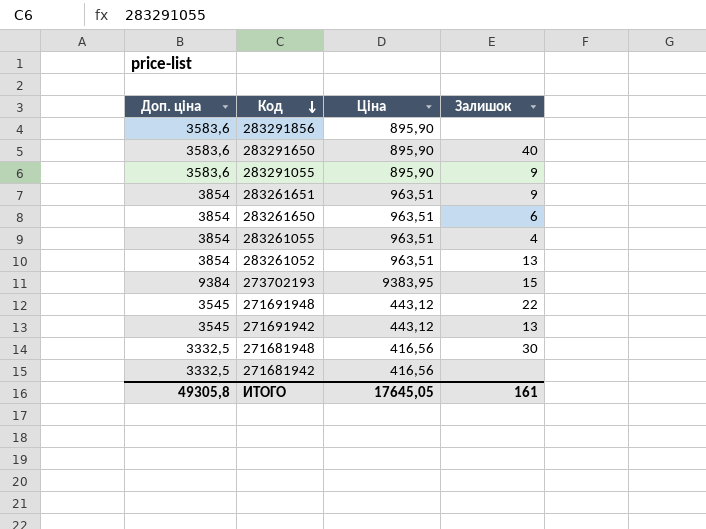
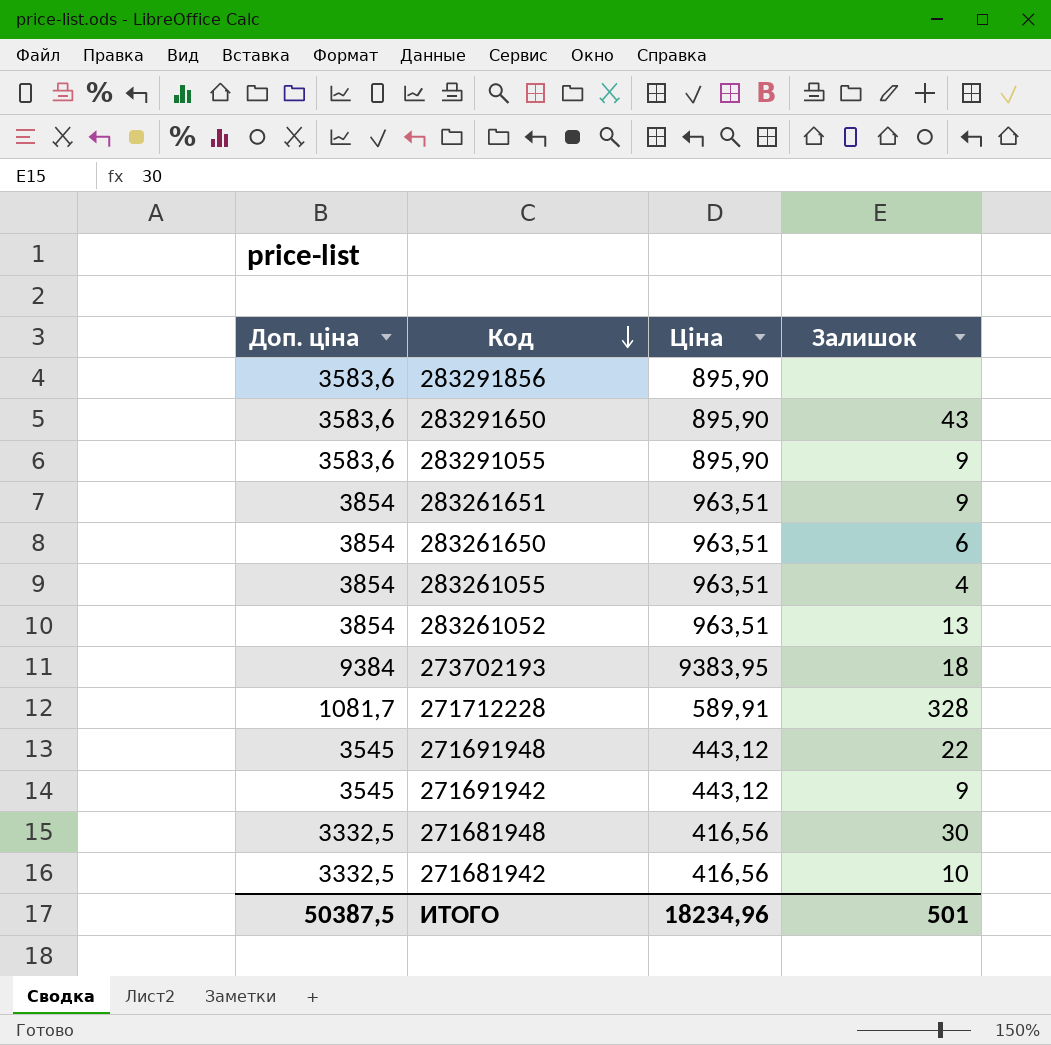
283291650 | Залишок: 40 -> 43
273702193 | Залишок: 15 -> 18
row 271712228: none -> 1081,7 | 589,91 | 328
271691942 | Залишок: 13 -> 9
271681942 | Залишок: none -> 10
ИТОГО | Доп. ціна: 49305,8 -> 50387,5
ИТОГО | Ціна: 17645,05 -> 18234,96
ИТОГО | Залишок: 161 -> 501

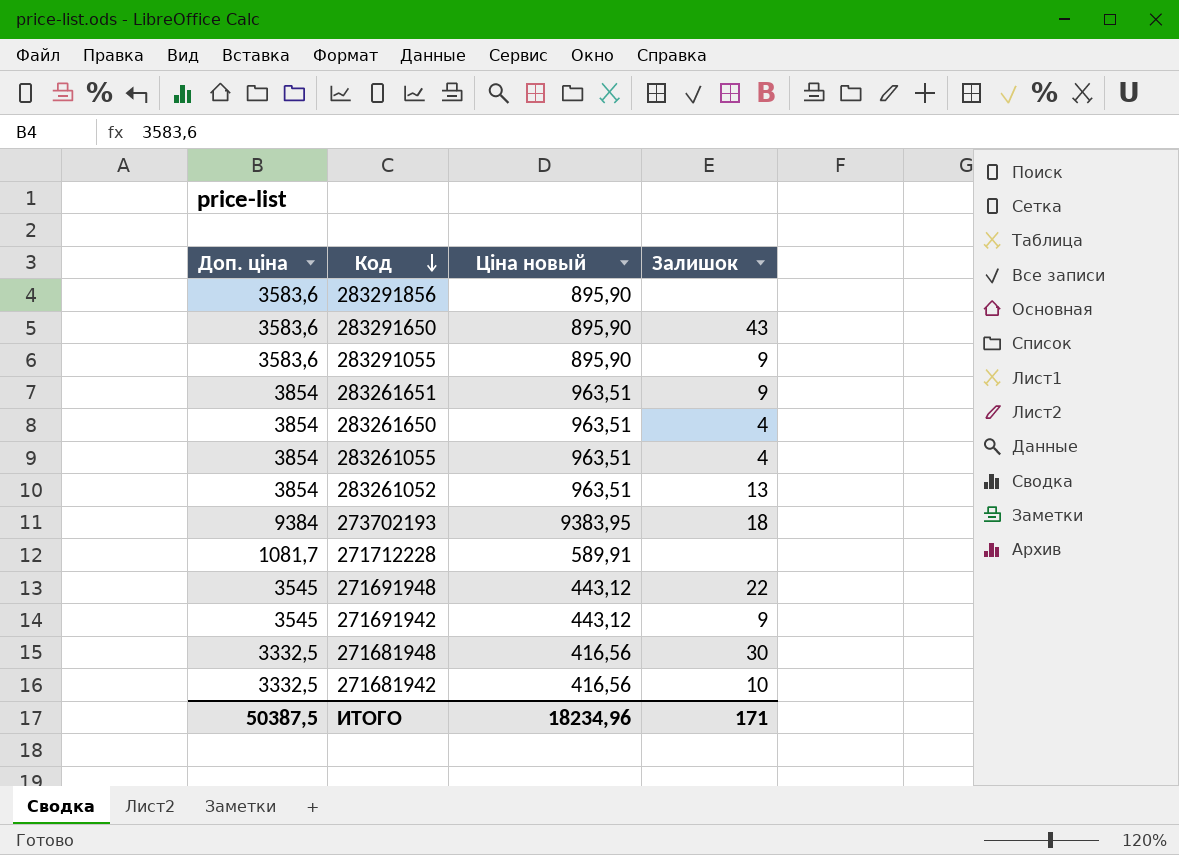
column name: Ціна -> Ціна новый
283261650 | Залишок: 6 -> 4
271712228 | Залишок: 328 -> none
ИТОГО | Залишок: 501 -> 171

